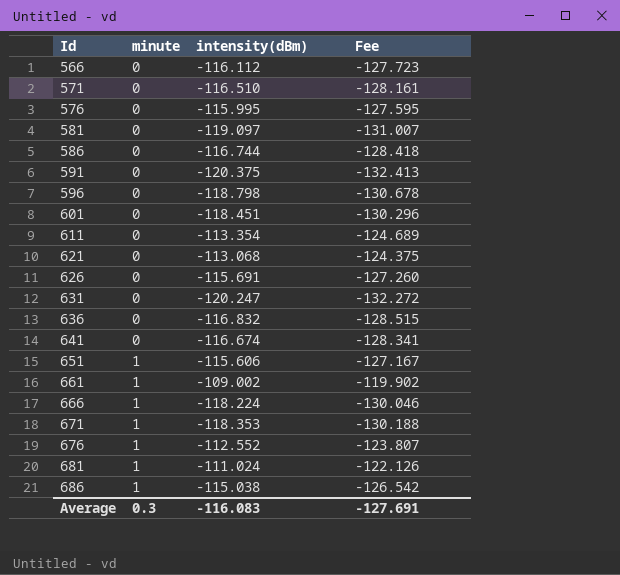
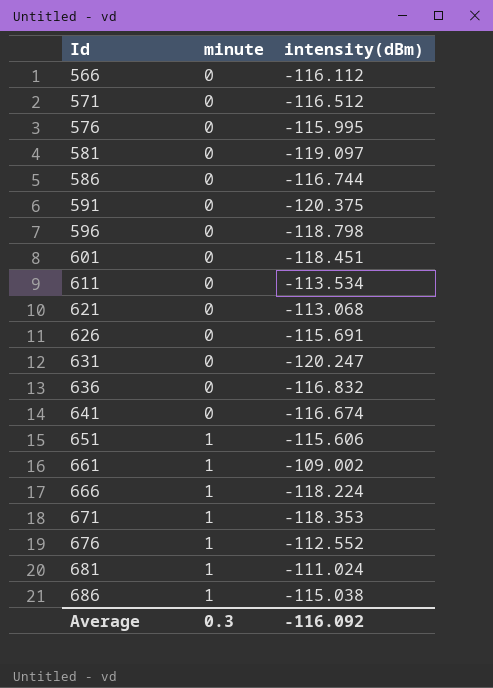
column Fee | formula: [intensity(dBm)] * 1.1 -> none
571 | intensity(dBm): -116.510 -> -116.512
611 | intensity(dBm): -113.354 -> -113.534
Average | intensity(dBm): -116.083 -> -116.092

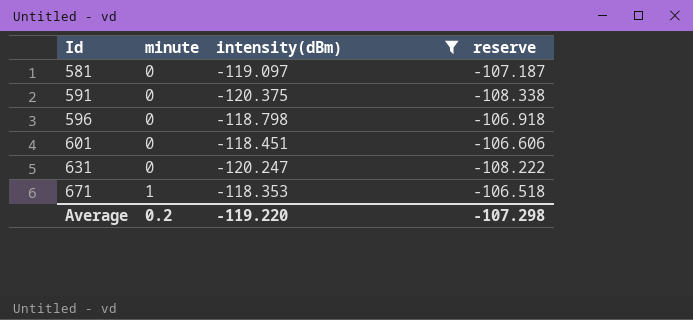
filter: none -> intensity(dBm) <= -118.353
column reserve | formula: none -> [intensity(dBm)] * 0.9
Average | minute: 0.3 -> 0.2
Average | intensity(dBm): -116.092 -> -119.220

